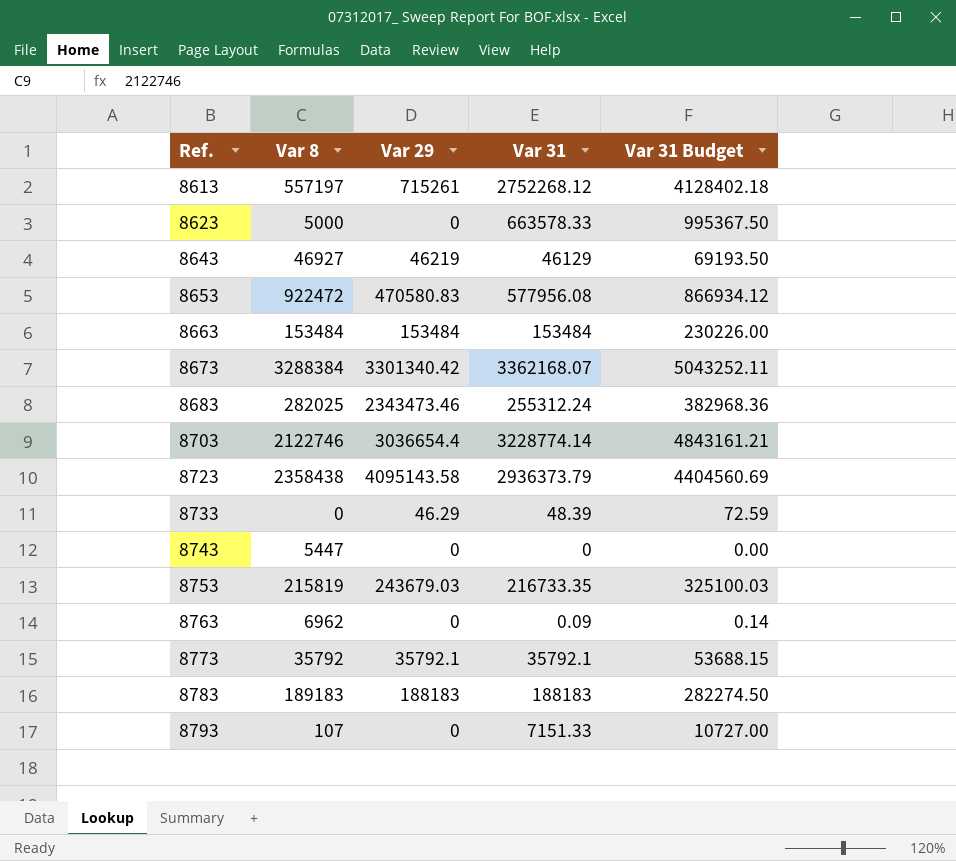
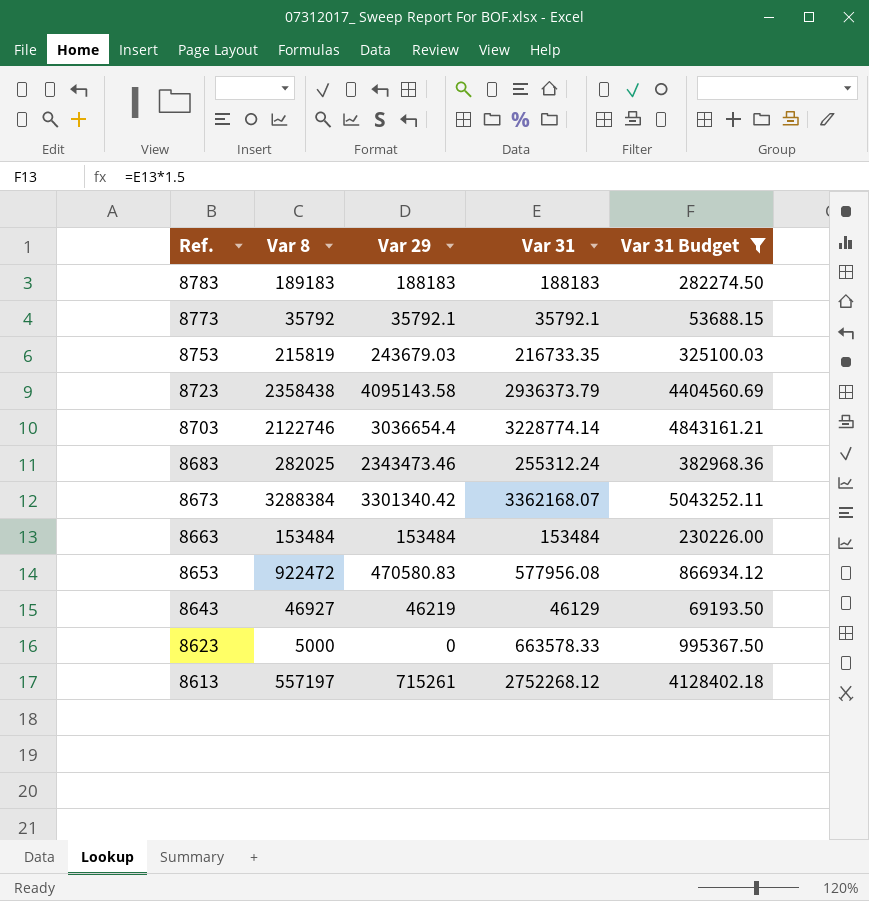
filter: none -> Var 31 Budget >= 53688.15
row order: Ref. ascending -> Ref. descending

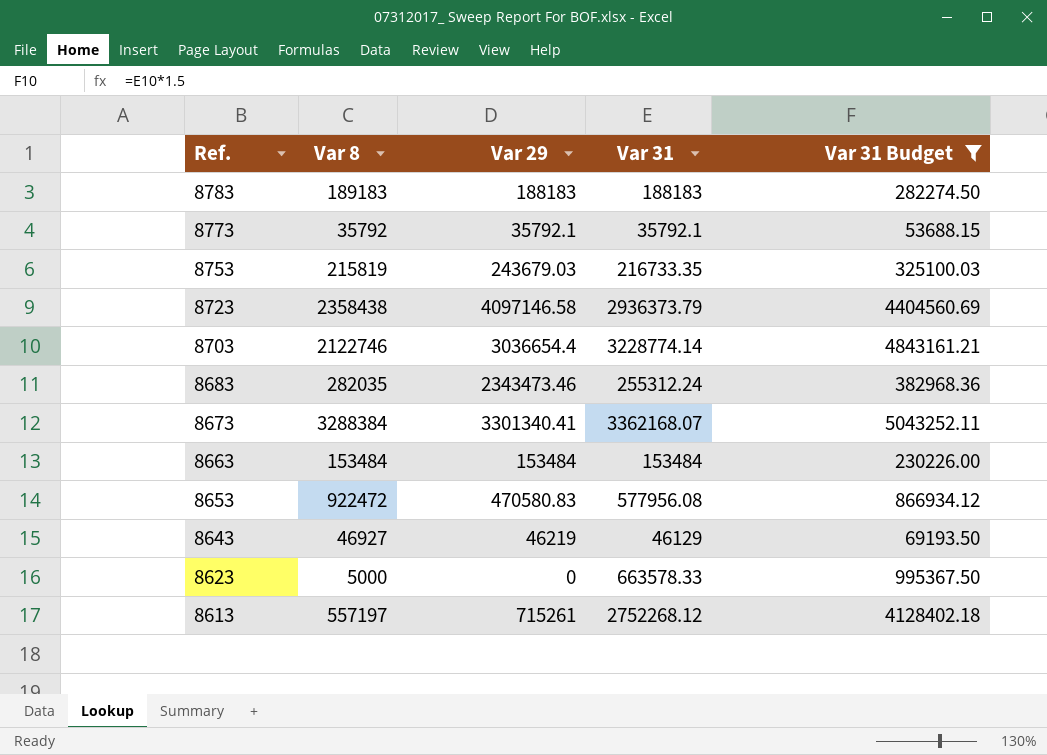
8723 | Var 29: 4095143.58 -> 4097146.58
8683 | Var 8: 282025 -> 282035
8673 | Var 29: 3301340.42 -> 3301340.41

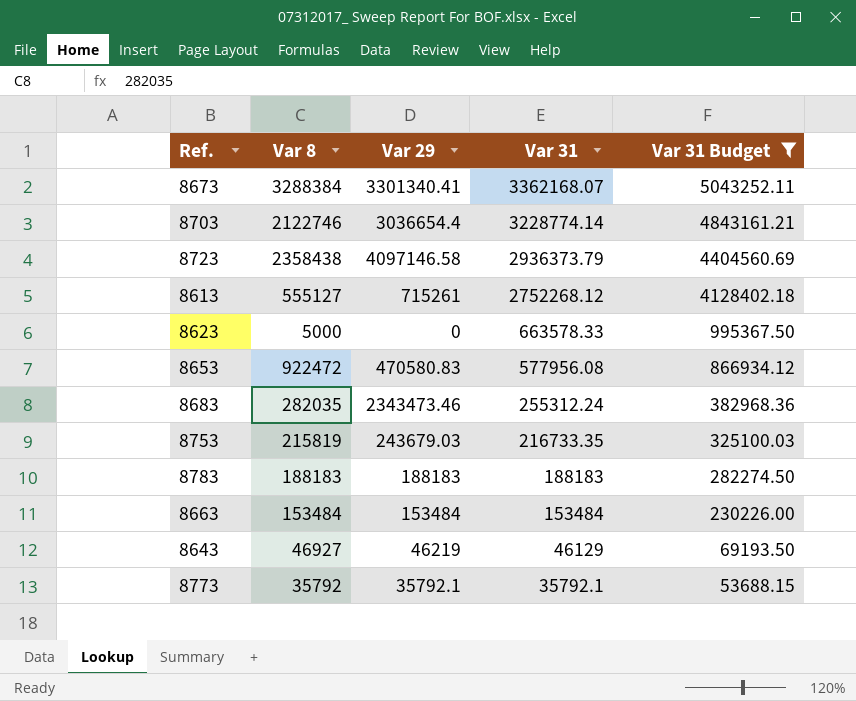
row order: Ref. descending -> Var 31 descending
8613 | Var 8: 557197 -> 555127
8783 | Var 8: 189183 -> 188183

